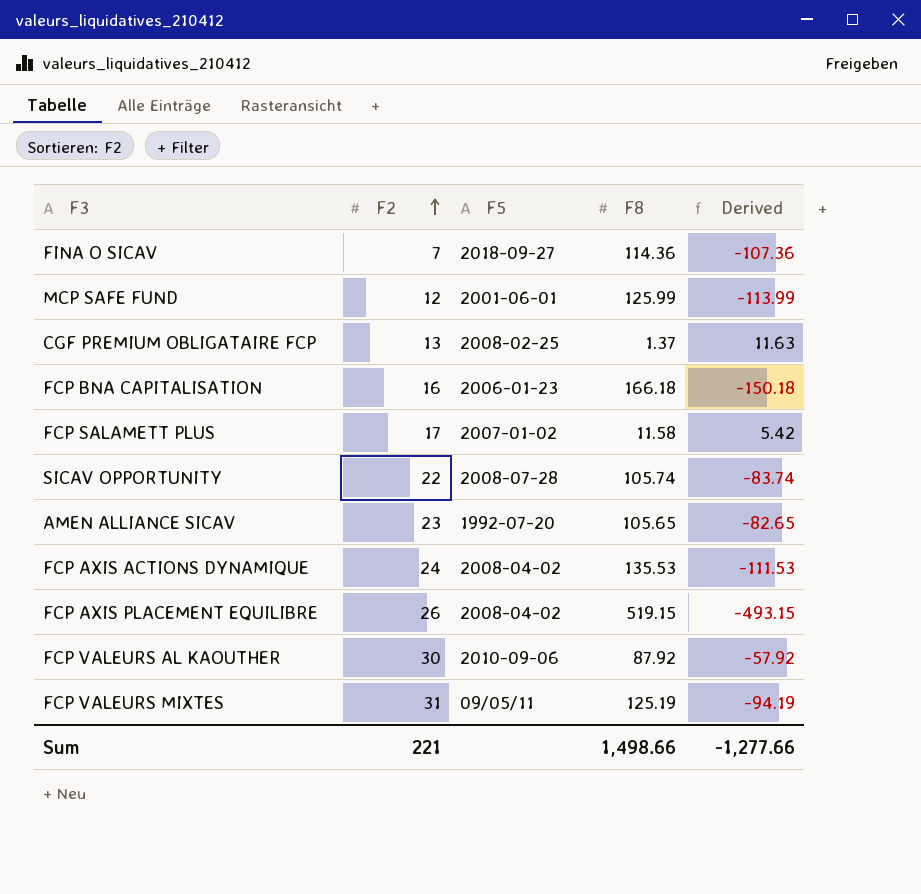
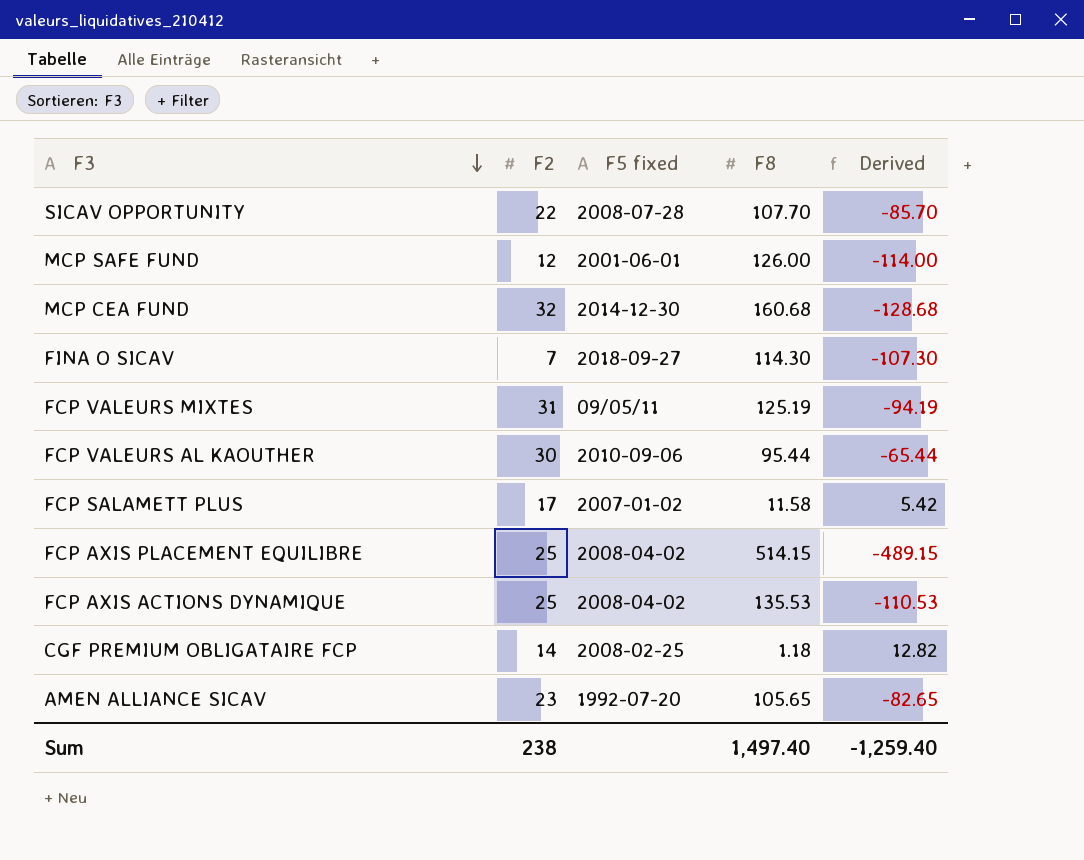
row order: F2 ascending -> F3 descending
column name: F5 -> F5 fixed
row FCP BNA CAPITALISATION: 16 | 2006-01-23 | 166.18 | -150.18 -> none
SICAV OPPORTUNITY | F8: 105.74 -> 107.70
SICAV OPPORTUNITY | Derived: -83.74 -> -85.70
MCP SAFE FUND | F8: 125.99 -> 126.00
MCP SAFE FUND | Derived: -113.99 -> -114.00
row MCP CEA FUND: none -> 32 | 2014-12-30 | 160.68 | -128.68
FINA O SICAV | F8: 114.36 -> 114.30
FINA O SICAV | Derived: -107.36 -> -107.30
FCP VALEURS AL KAOUTHER | F8: 87.92 -> 95.44
FCP VALEURS AL KAOUTHER | Derived: -57.92 -> -65.44
FCP AXIS PLACEMENT EQUILIBRE | F2: 26 -> 25
FCP AXIS PLACEMENT EQUILIBRE | F8: 519.15 -> 514.15
FCP AXIS PLACEMENT EQUILIBRE | Derived: -493.15 -> -489.15
FCP AXIS ACTIONS DYNAMIQUE | F2: 24 -> 25
FCP AXIS ACTIONS DYNAMIQUE | Derived: -111.53 -> -110.53
CGF PREMIUM OBLIGATAIRE FCP | F2: 13 -> 14
CGF PREMIUM OBLIGATAIRE FCP | F8: 1.37 -> 1.18
CGF PREMIUM OBLIGATAIRE FCP | Derived: 11.63 -> 12.82
Sum | F2: 221 -> 238
Sum | F8: 1,498.66 -> 1,497.40
Sum | Derived: -1,277.66 -> -1,259.40

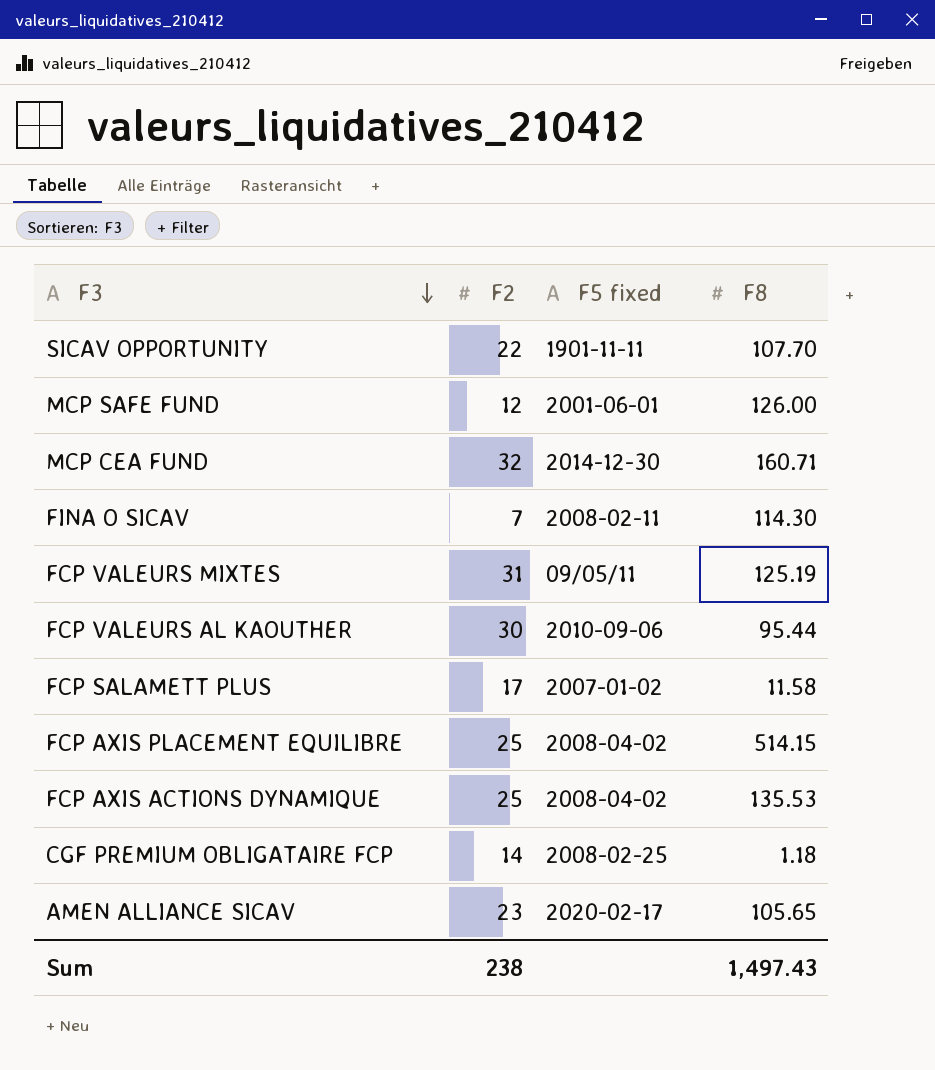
column Derived | formula: [F2] - [F8] -> none
SICAV OPPORTUNITY | F5 fixed: 2008-07-28 -> 1901-11-11
MCP CEA FUND | F8: 160.68 -> 160.71
FINA O SICAV | F5 fixed: 2018-09-27 -> 2008-02-11
AMEN ALLIANCE SICAV | F5 fixed: 1992-07-20 -> 2020-02-17
Sum | F8: 1,497.40 -> 1,497.43

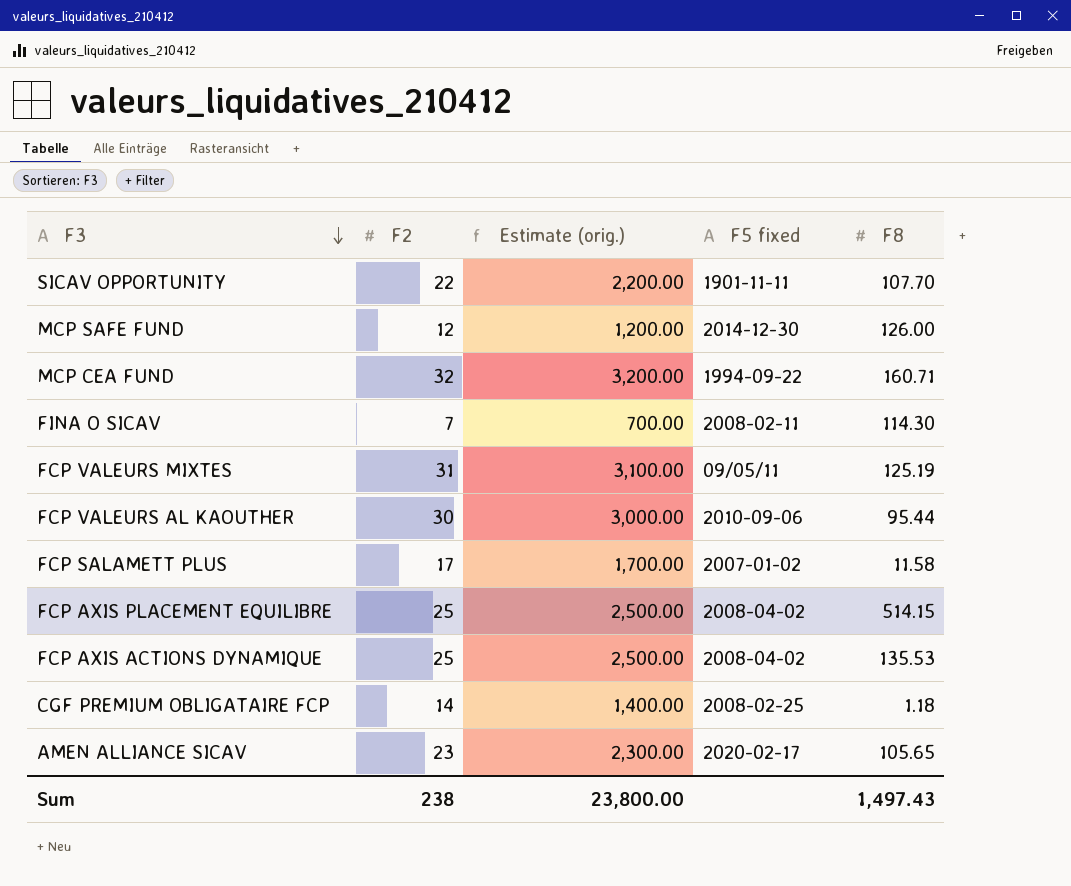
column Estimate (orig.) | formula: none -> [F2] * 100
MCP SAFE FUND | F5 fixed: 2001-06-01 -> 2014-12-30
MCP CEA FUND | F5 fixed: 2014-12-30 -> 1994-09-22

